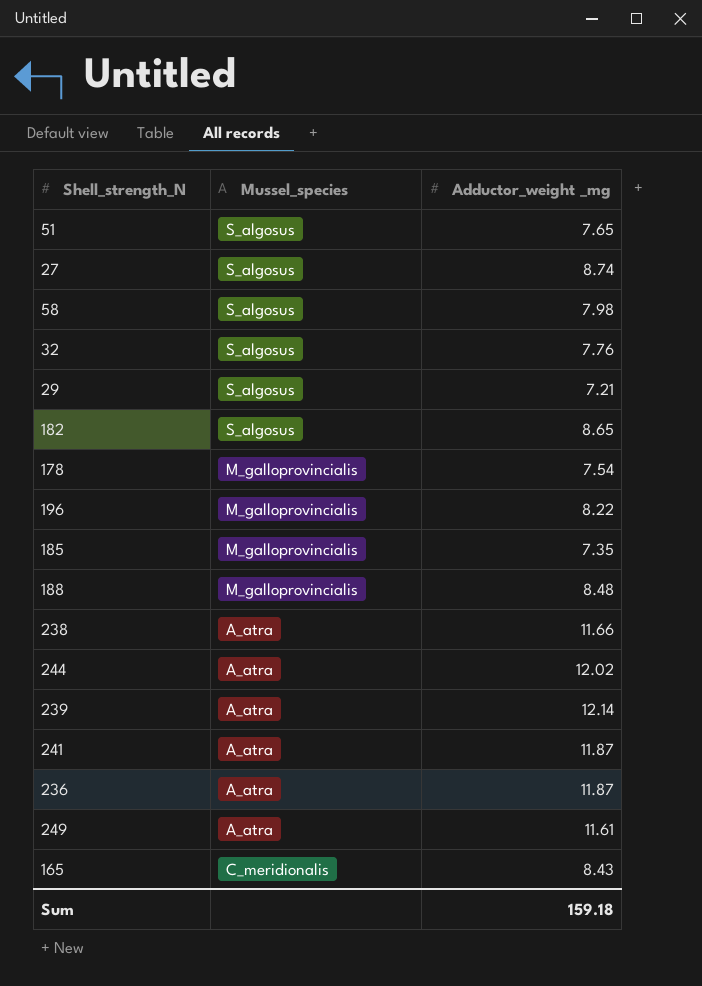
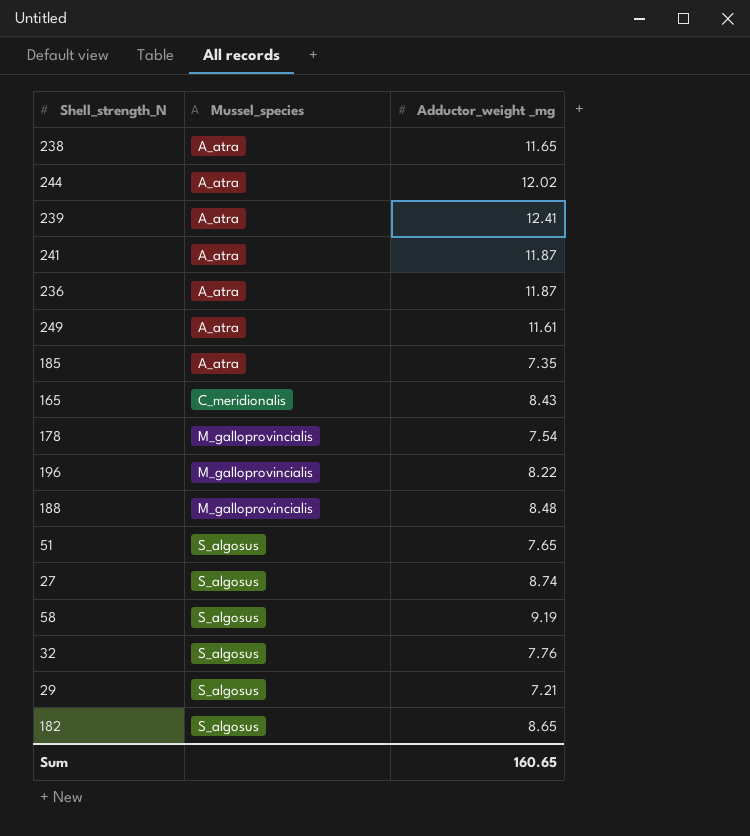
row order: none -> Mussel_species ascending
238 | Adductor_weight _mg: 11.66 -> 11.65
239 | Adductor_weight _mg: 12.14 -> 12.41
185 | Mussel_species: M_galloprovincialis -> A_atra
58 | Adductor_weight _mg: 7.98 -> 9.19
Sum | Adductor_weight _mg: 159.18 -> 160.65

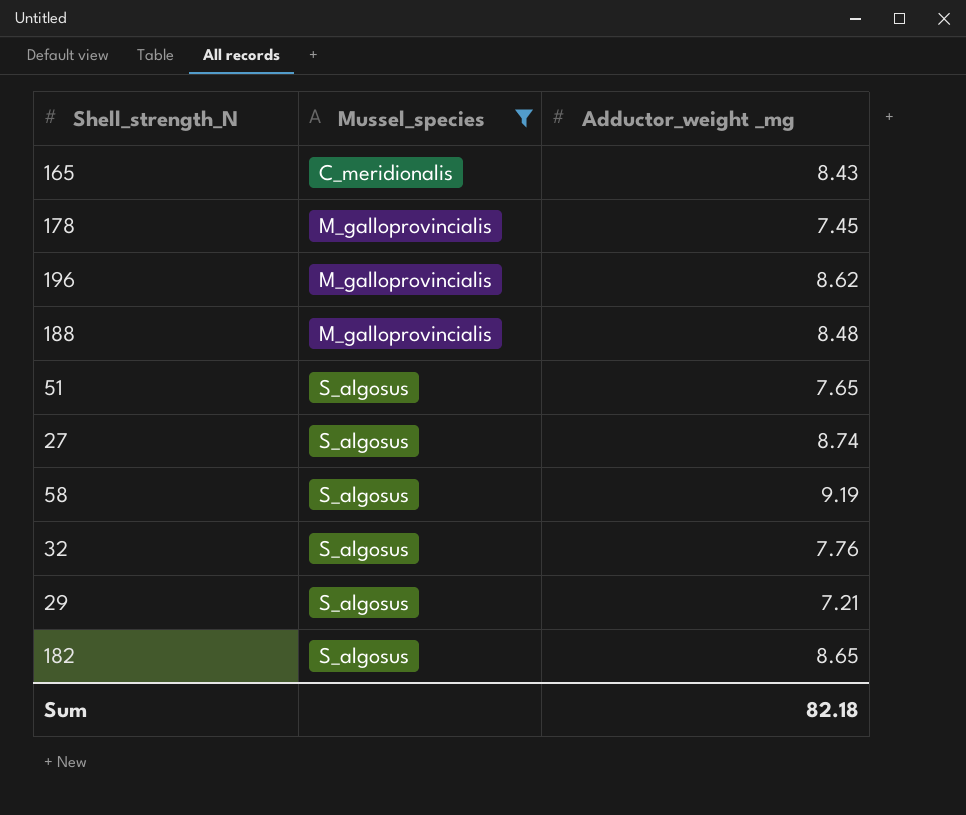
filter: none -> Mussel_species != A_atra
178 | Adductor_weight _mg: 7.54 -> 7.45
196 | Adductor_weight _mg: 8.22 -> 8.62
Sum | Adductor_weight _mg: 160.65 -> 82.18

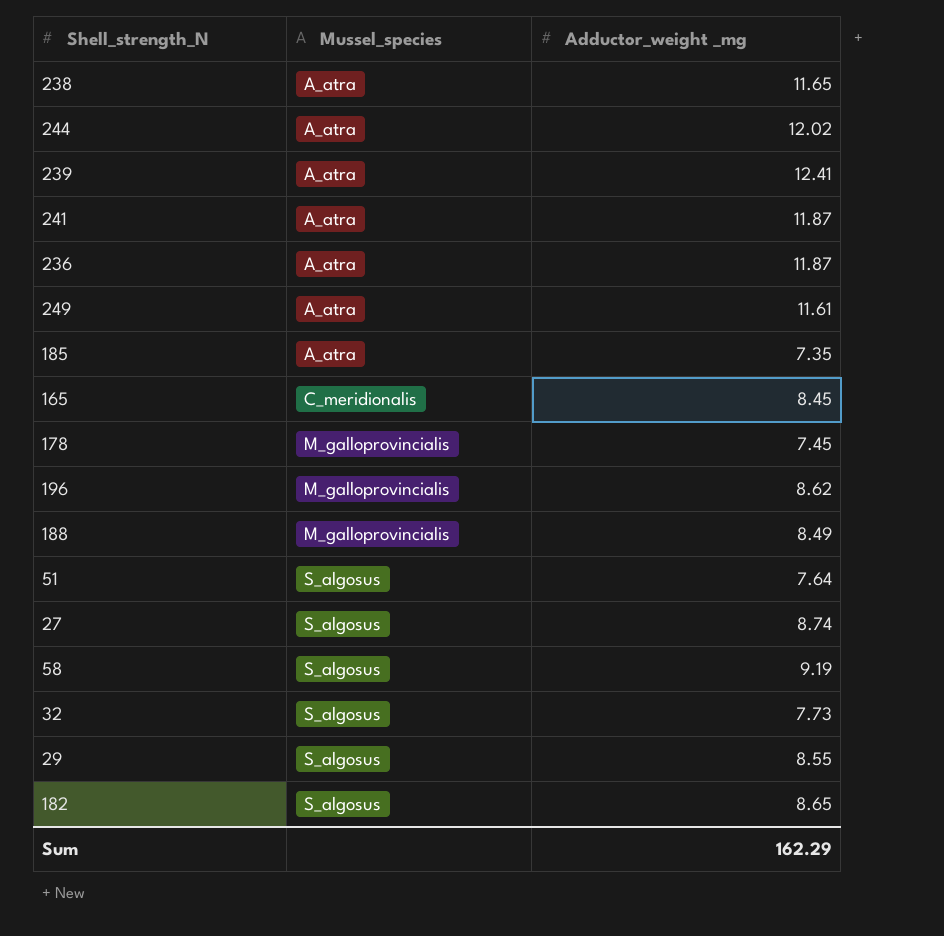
filter: Mussel_species != A_atra -> none
165 | Adductor_weight _mg: 8.43 -> 8.45
188 | Adductor_weight _mg: 8.48 -> 8.49
51 | Adductor_weight _mg: 7.65 -> 7.64
32 | Adductor_weight _mg: 7.76 -> 7.73
29 | Adductor_weight _mg: 7.21 -> 8.55
Sum | Adductor_weight _mg: 82.18 -> 162.29

